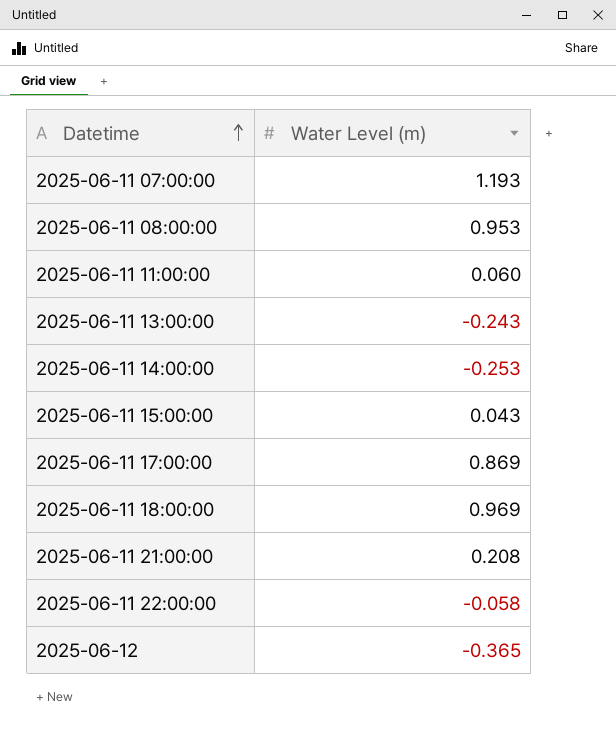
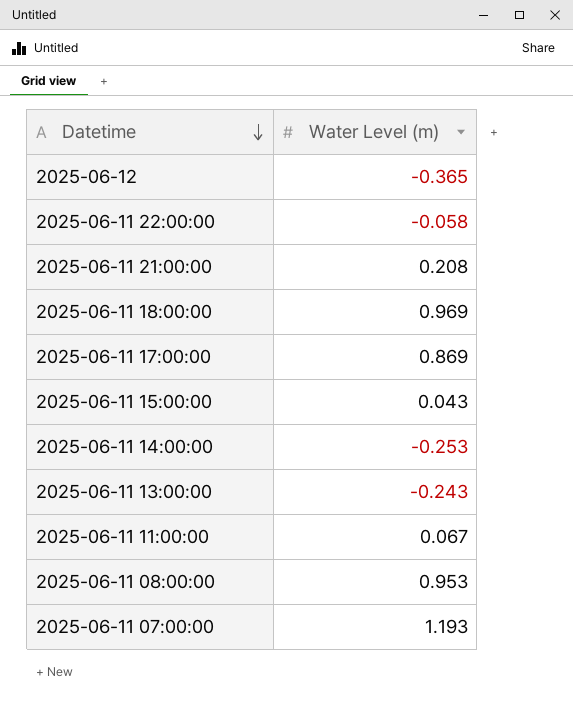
row order: Datetime ascending -> Datetime descending
2025-06-11 11:00:00 | Water Level (m): 0.060 -> 0.067

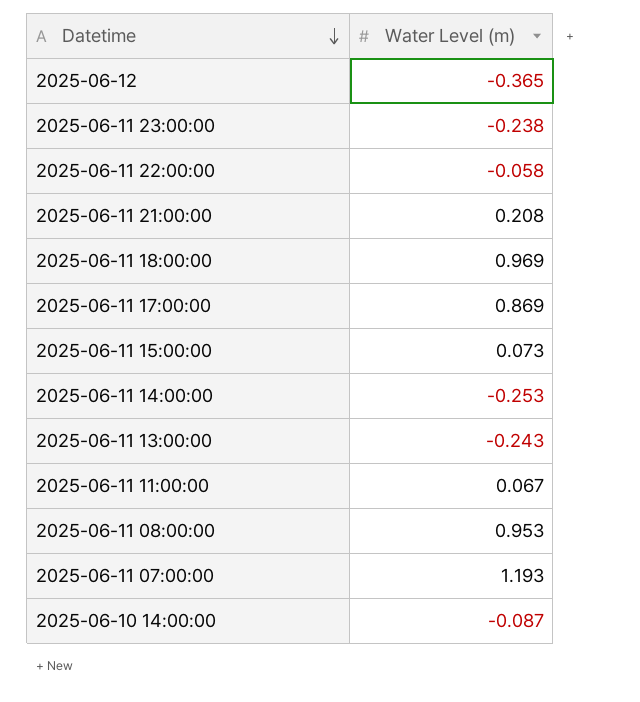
row 2025-06-11 23:00:00: none -> -0.238
2025-06-11 15:00:00 | Water Level (m): 0.043 -> 0.073
row 2025-06-10 14:00:00: none -> -0.087

